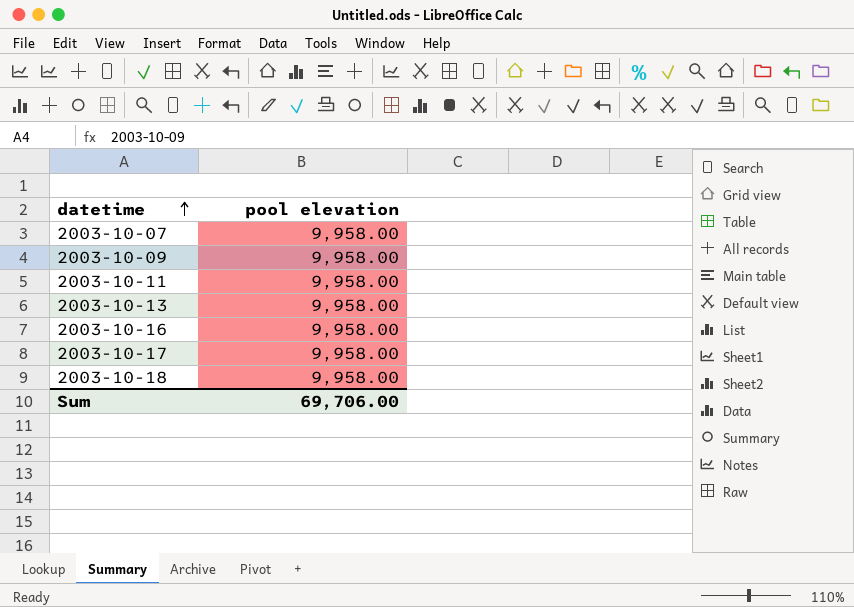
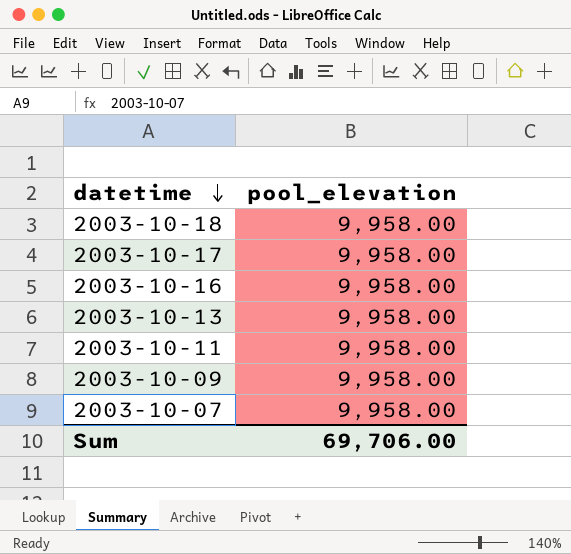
row order: datetime ascending -> datetime descending
column name: pool elevation -> pool_elevation

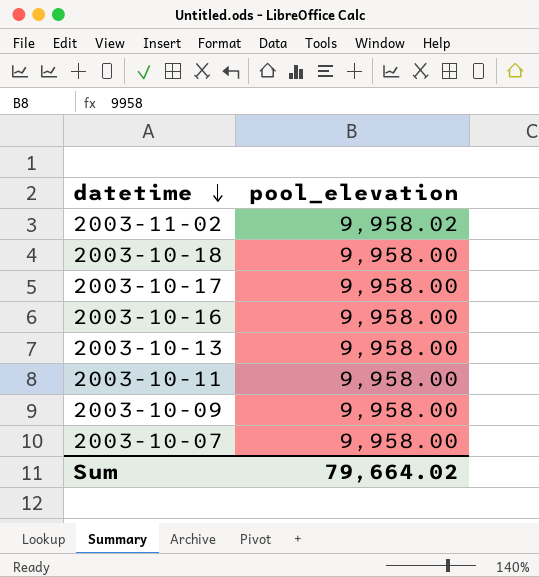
row 2003-11-02: none -> 9,958.02
Sum | pool_elevation: 69,706.00 -> 79,664.02

